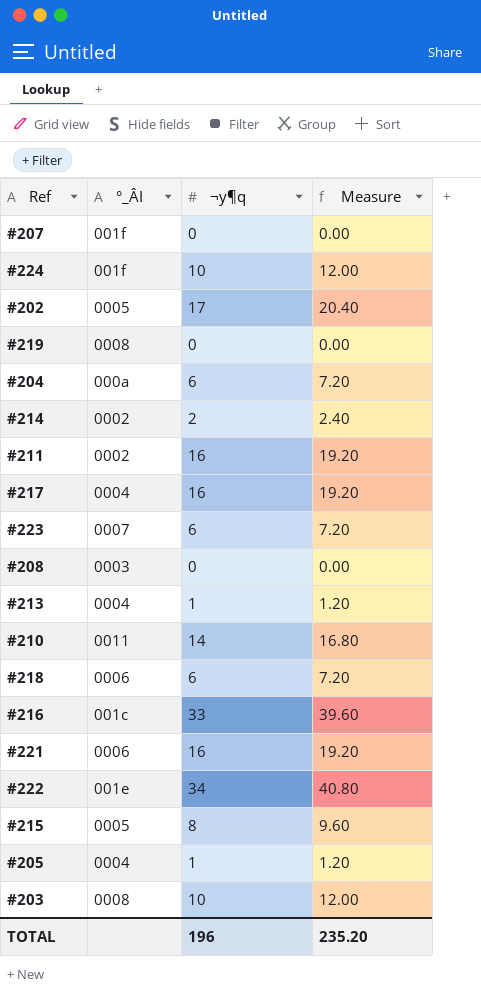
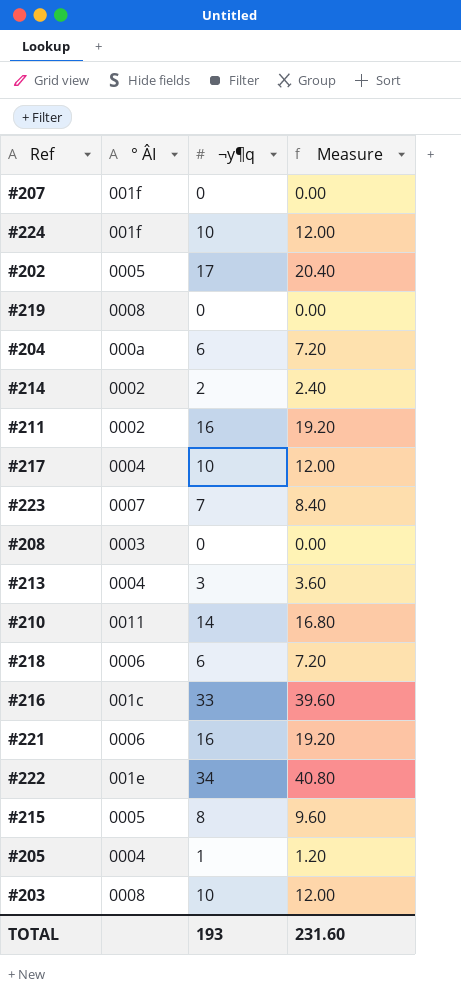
column name: °_ÂI -> ° ÂI
#217 | ¬y¶q: 16 -> 10
#217 | Measure: 19.20 -> 12.00
#223 | ¬y¶q: 6 -> 7
#223 | Measure: 7.20 -> 8.40
#213 | ¬y¶q: 1 -> 3
#213 | Measure: 1.20 -> 3.60
TOTAL | ¬y¶q: 196 -> 193
TOTAL | Measure: 235.20 -> 231.60

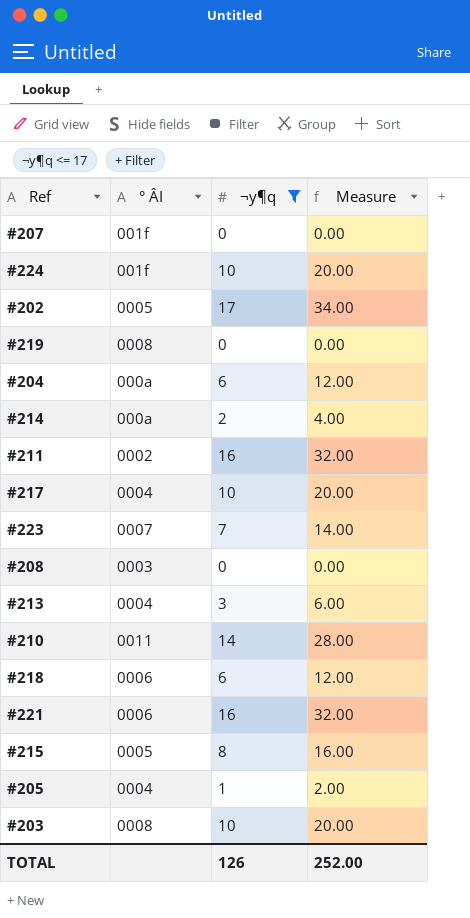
filter: none -> ¬y¶q <= 17
column Measure | formula: [¬y¶q] * 1.2 -> [¬y¶q] * 2
#214 | ° ÂI: 0002 -> 000a
TOTAL | ¬y¶q: 193 -> 126
TOTAL | Measure: 231.60 -> 252.00

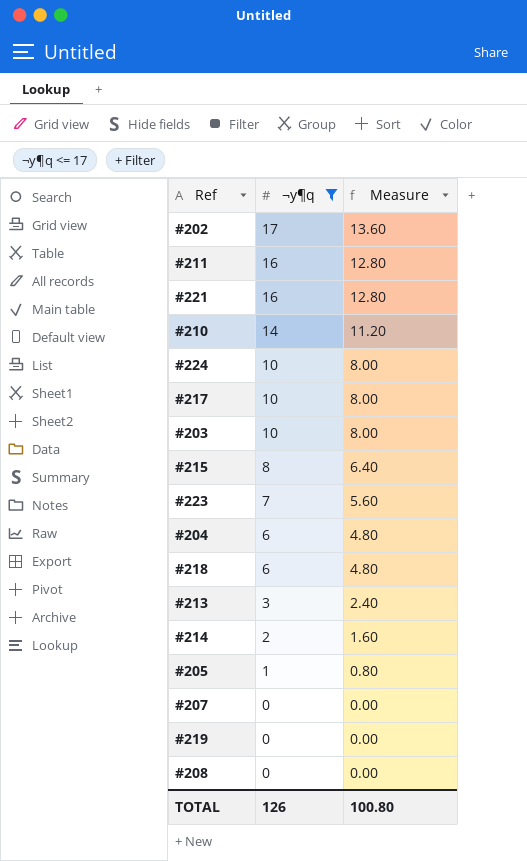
row order: none -> ¬y¶q descending
column ° ÂI | position: 2 -> none
column Measure | formula: [¬y¶q] * 2 -> [¬y¶q] * 0.8
TOTAL | Measure: 252.00 -> 100.80

